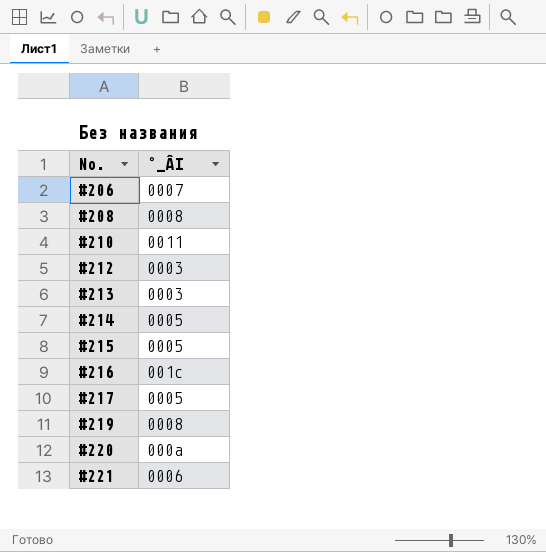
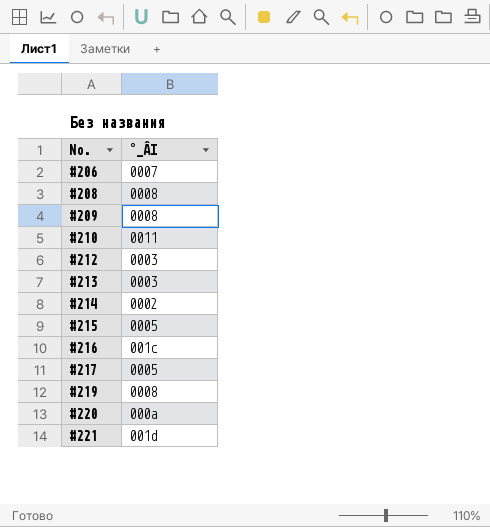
row #209: none -> 0008
#214 | °_ÂI: 0005 -> 0002
#221 | °_ÂI: 0006 -> 001d

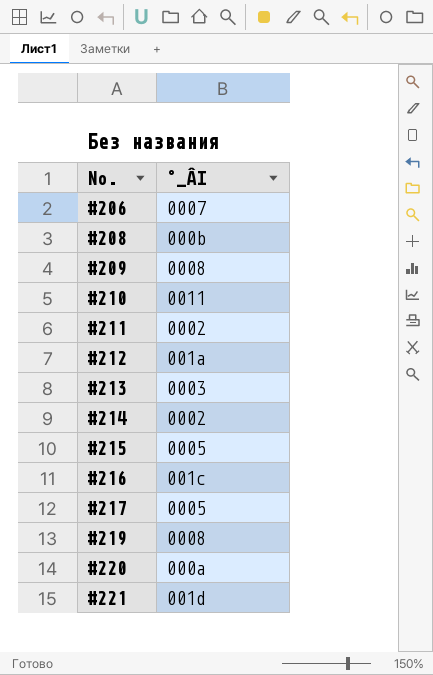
#208 | °_ÂI: 0008 -> 000b
row #211: none -> 0002
#212 | °_ÂI: 0003 -> 001a

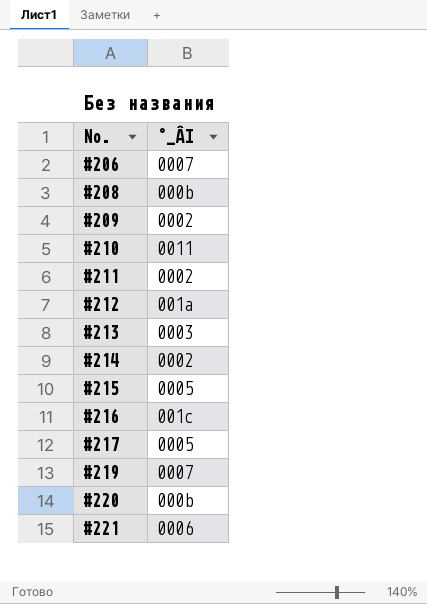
#209 | °_ÂI: 0008 -> 0002
#219 | °_ÂI: 0008 -> 0007
#220 | °_ÂI: 000a -> 000b
#221 | °_ÂI: 001d -> 0006

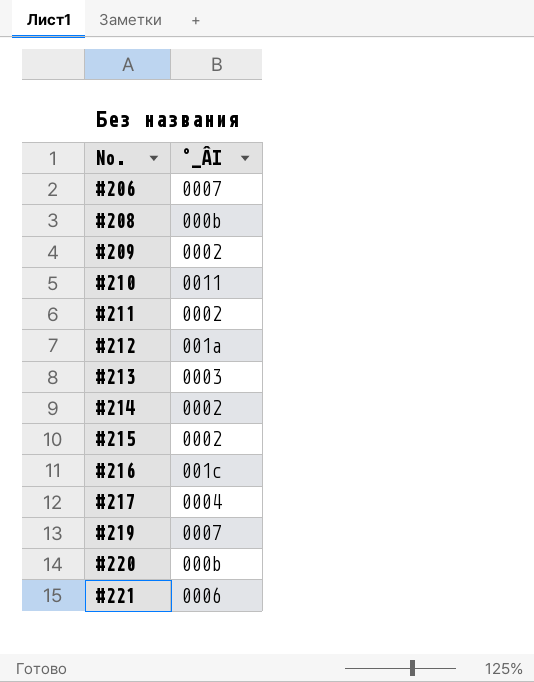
#215 | °_ÂI: 0005 -> 0002
#217 | °_ÂI: 0005 -> 0004

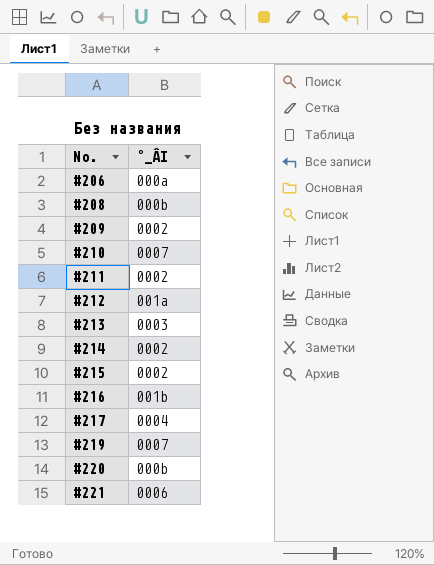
#206 | °_ÂI: 0007 -> 000a
#210 | °_ÂI: 0011 -> 0007
#216 | °_ÂI: 001c -> 001b

